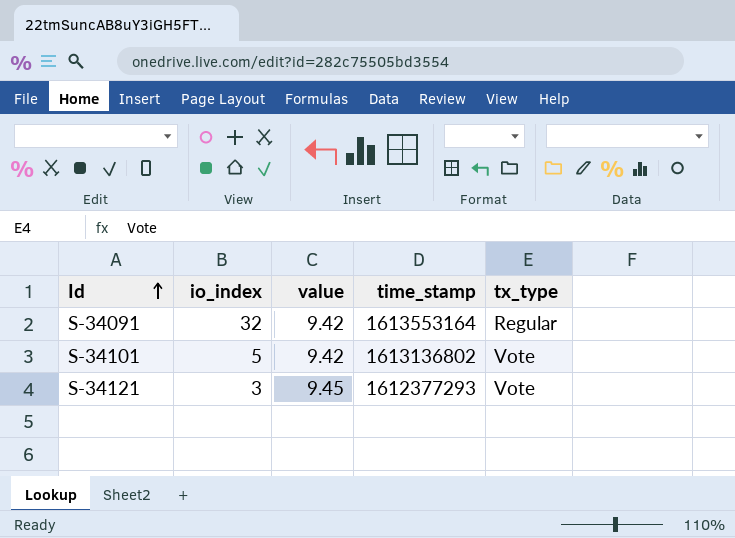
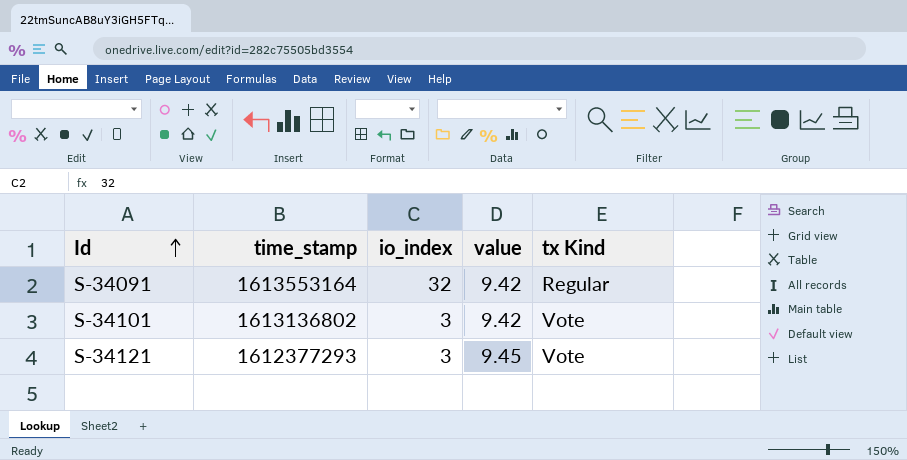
column time_stamp | position: 4 -> 2
column name: tx_type -> tx Kind
S-34101 | io_index: 5 -> 3

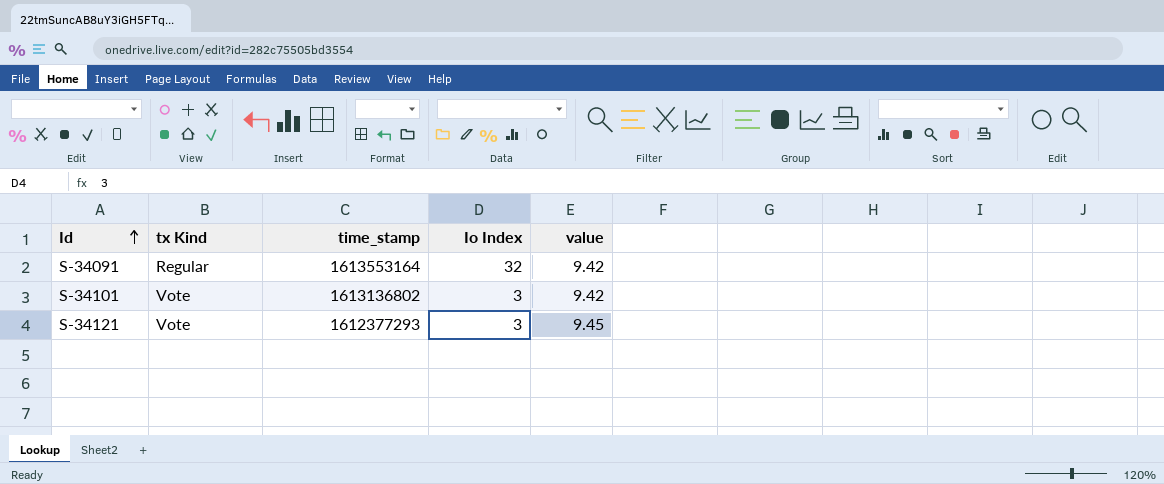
column tx Kind | position: 5 -> 2
column name: io_index -> Io Index

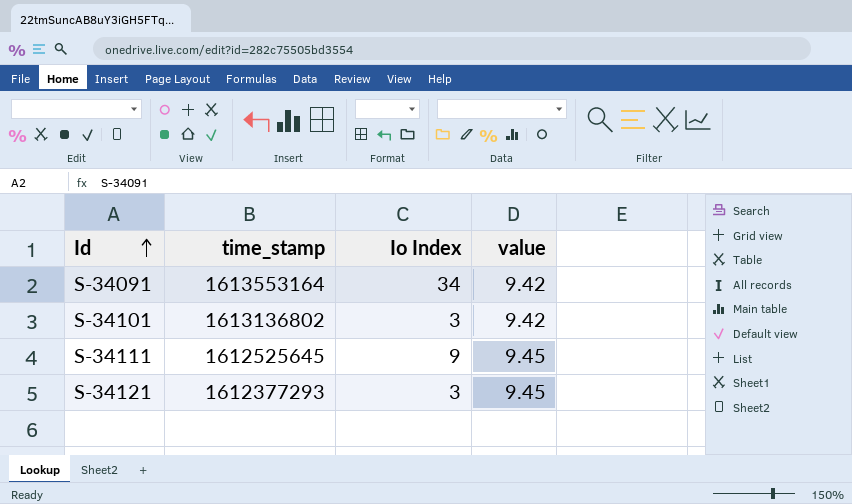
column tx Kind | position: 2 -> none
S-34091 | Io Index: 32 -> 34
row S-34111: none -> 1612525645 | 9 | 9.45

